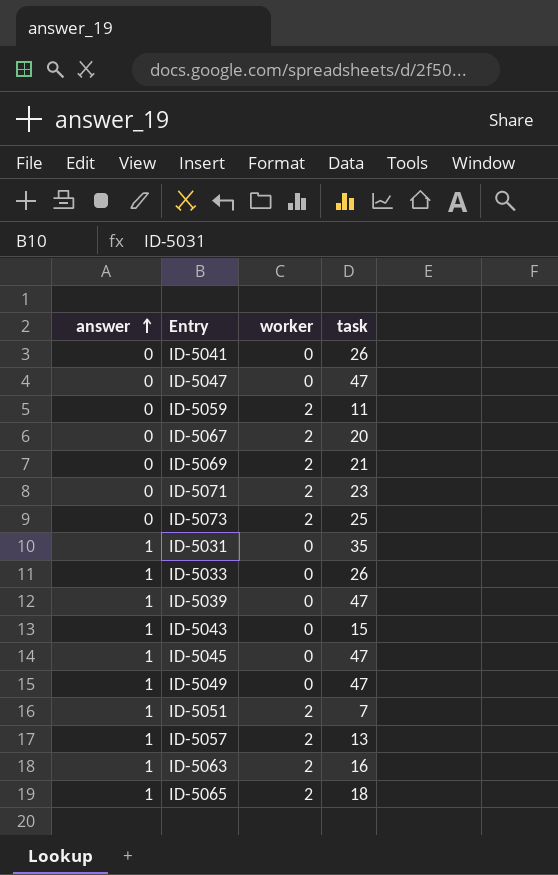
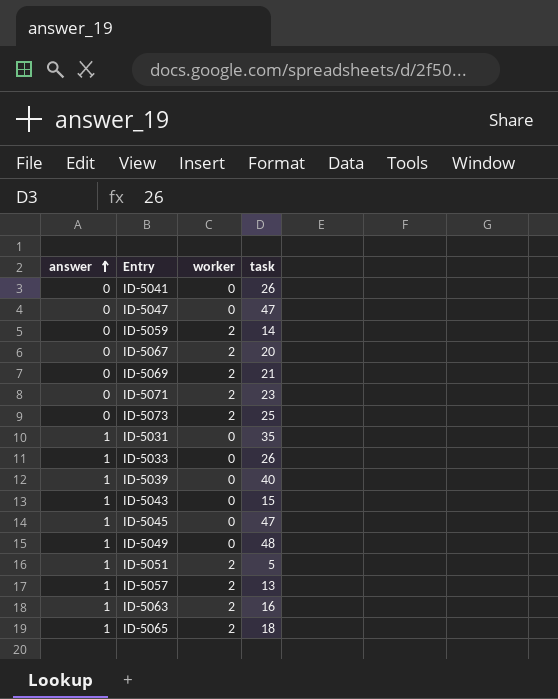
ID-5059 | task: 11 -> 14
ID-5039 | task: 47 -> 40
ID-5049 | task: 47 -> 48
ID-5051 | task: 7 -> 5

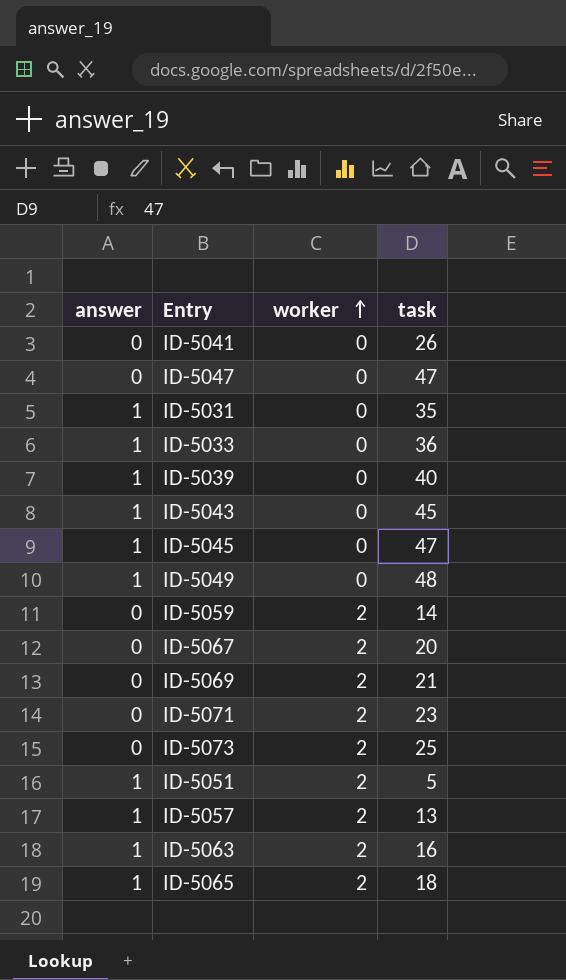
row order: answer ascending -> worker ascending
ID-5033 | task: 26 -> 36
ID-5043 | task: 15 -> 45

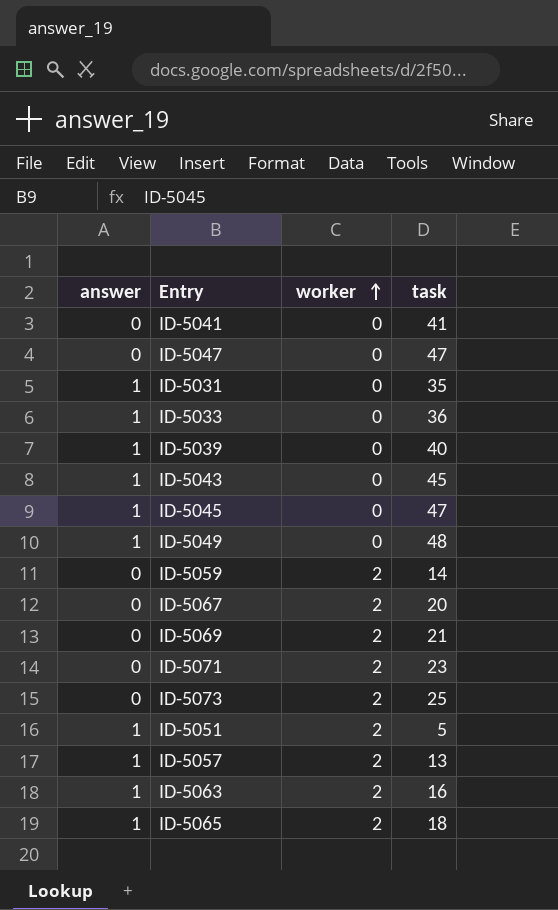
ID-5041 | task: 26 -> 41

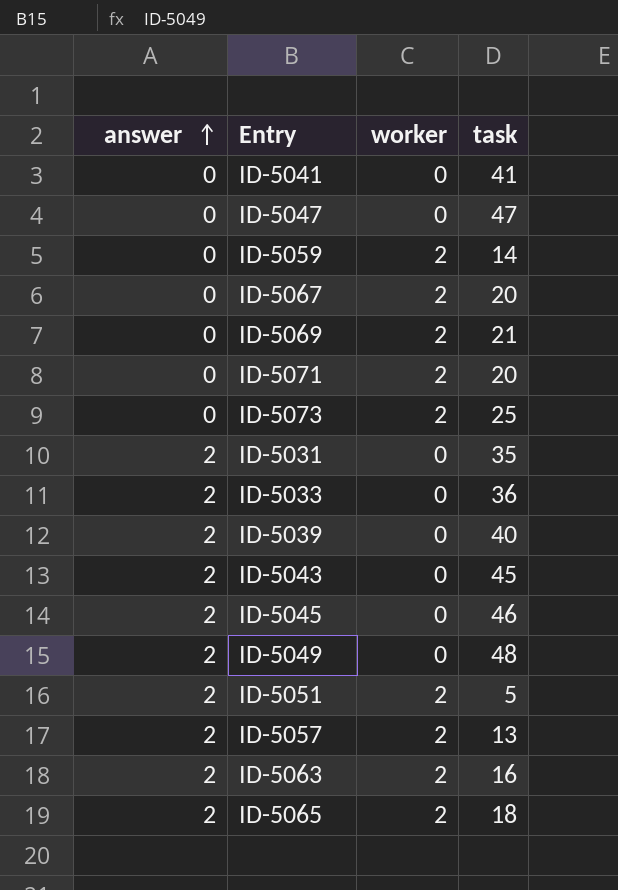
row order: worker ascending -> answer ascending
ID-5071 | task: 23 -> 20
ID-5031 | answer: 1 -> 2
ID-5033 | answer: 1 -> 2
ID-5039 | answer: 1 -> 2
ID-5043 | answer: 1 -> 2
ID-5045 | answer: 1 -> 2
ID-5045 | task: 47 -> 46
ID-5049 | answer: 1 -> 2
ID-5051 | answer: 1 -> 2
ID-5057 | answer: 1 -> 2
ID-5063 | answer: 1 -> 2
ID-5065 | answer: 1 -> 2

